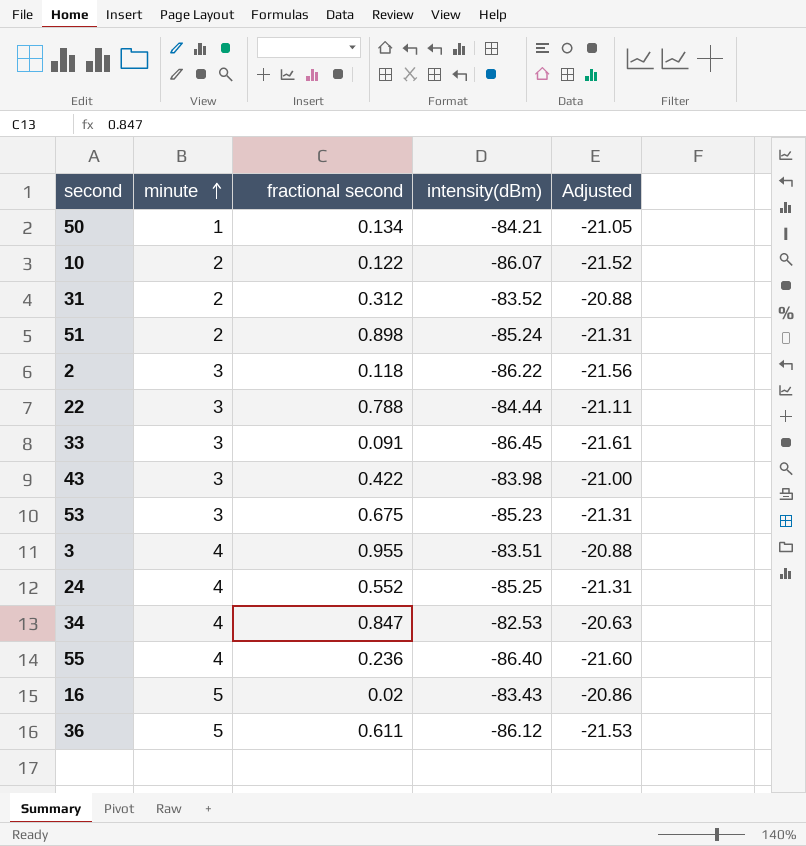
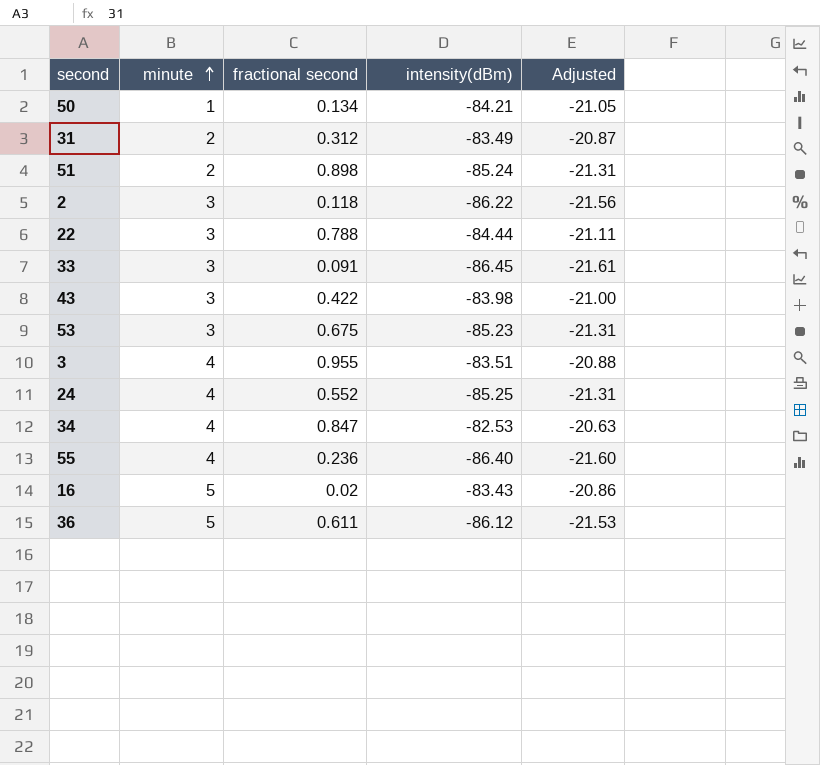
row 10: 2 | 0.122 | -86.07 | -21.52 -> none
31 | intensity(dBm): -83.52 -> -83.49
31 | Adjusted: -20.88 -> -20.87

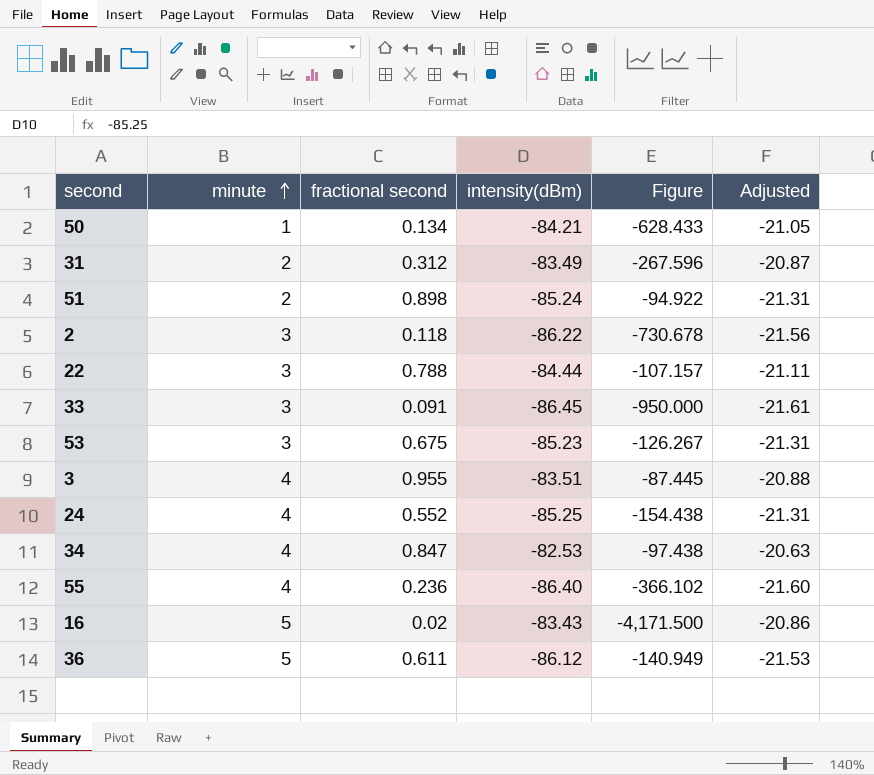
column Figure | formula: none -> [intensity(dBm)] / [fractional second]
row 43: 3 | 0.422 | -83.98 | -21.00 -> none

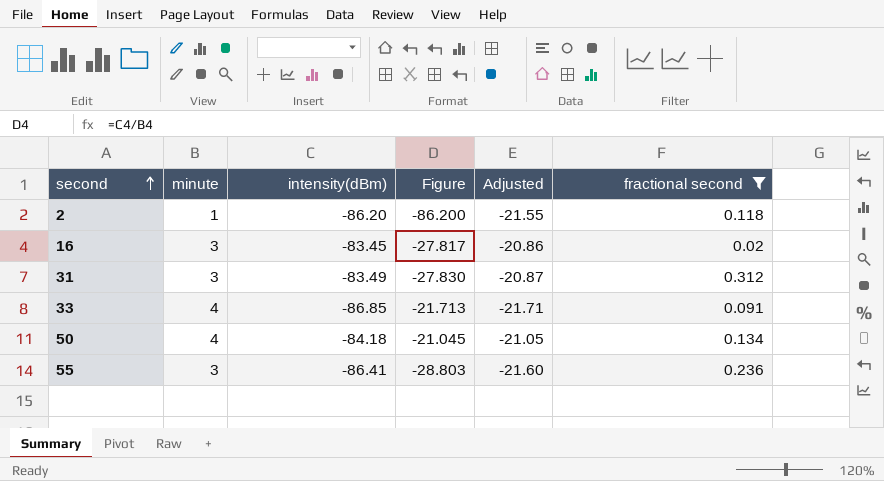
filter: none -> fractional second <= 0.312
row order: minute ascending -> second ascending
column Figure | formula: [intensity(dBm)] / [fractional second] -> [intensity(dBm)] / [minute]
column fractional second | position: 3 -> 6
2 | minute: 3 -> 1
2 | intensity(dBm): -86.22 -> -86.20
2 | Adjusted: -21.56 -> -21.55
16 | minute: 5 -> 3
16 | intensity(dBm): -83.43 -> -83.45
31 | minute: 2 -> 3
33 | minute: 3 -> 4
33 | intensity(dBm): -86.45 -> -86.85
33 | Adjusted: -21.61 -> -21.71
50 | minute: 1 -> 4
50 | intensity(dBm): -84.21 -> -84.18
55 | minute: 4 -> 3
55 | intensity(dBm): -86.40 -> -86.41

